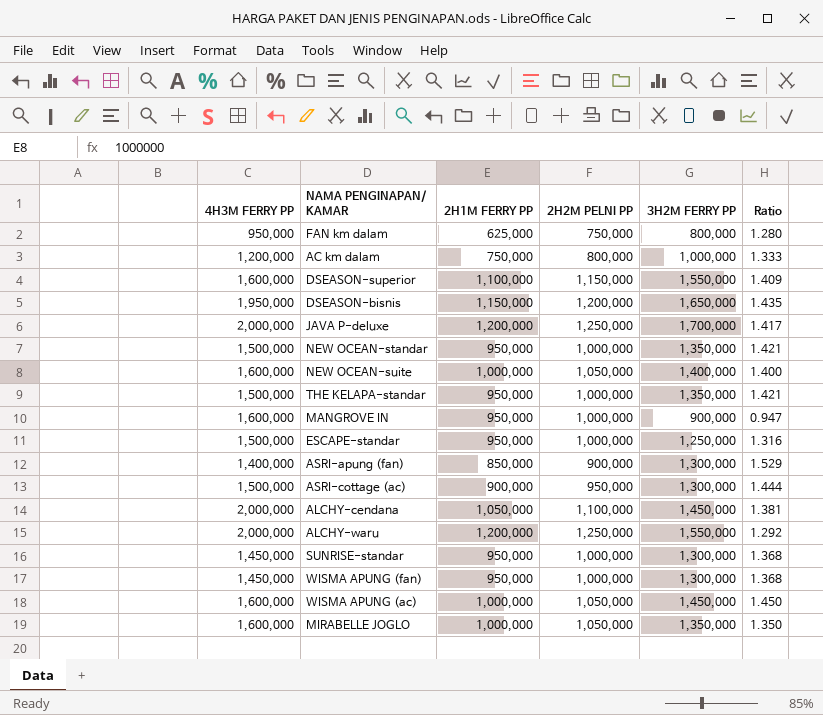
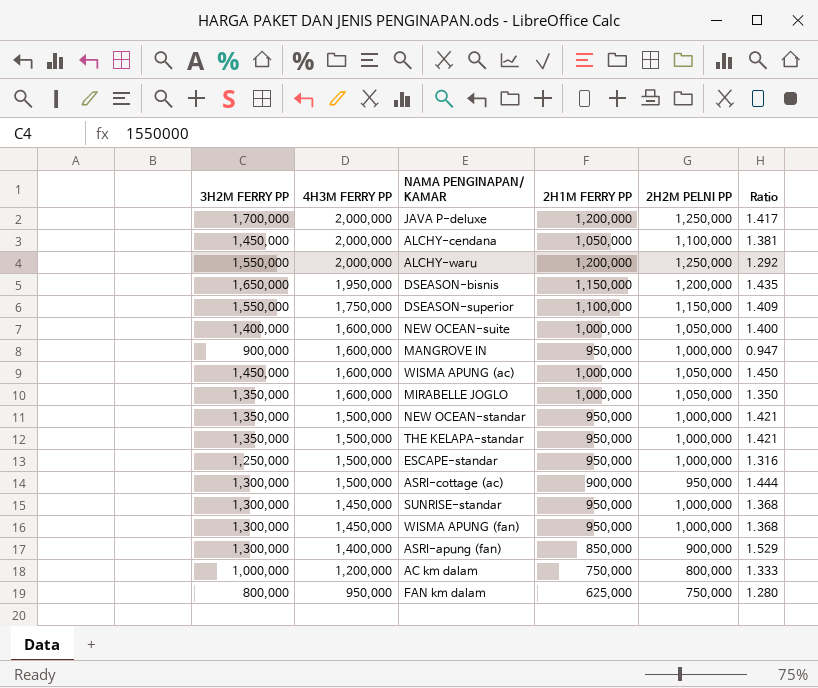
row order: none -> 4H3M FERRY PP descending
column 3H2M FERRY PP | position: 5 -> 1
DSEASON-superior | 4H3M FERRY PP: 1,600,000 -> 1,750,000

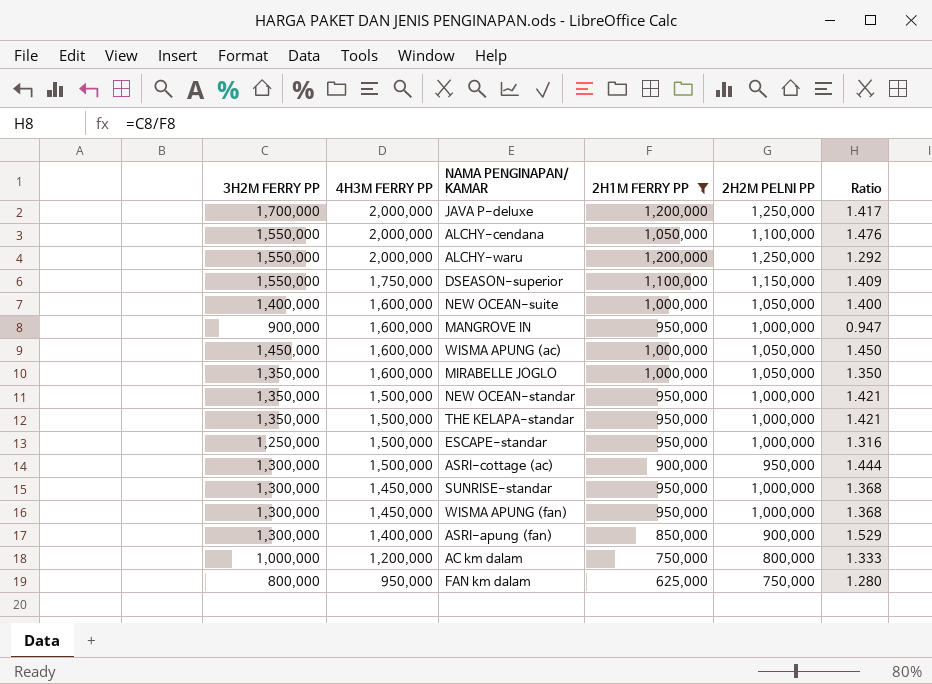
filter: none -> 2H1M FERRY PP != 1,150,000
ALCHY-cendana | 3H2M FERRY PP: 1,450,000 -> 1,550,000
ALCHY-cendana | Ratio: 1.381 -> 1.476

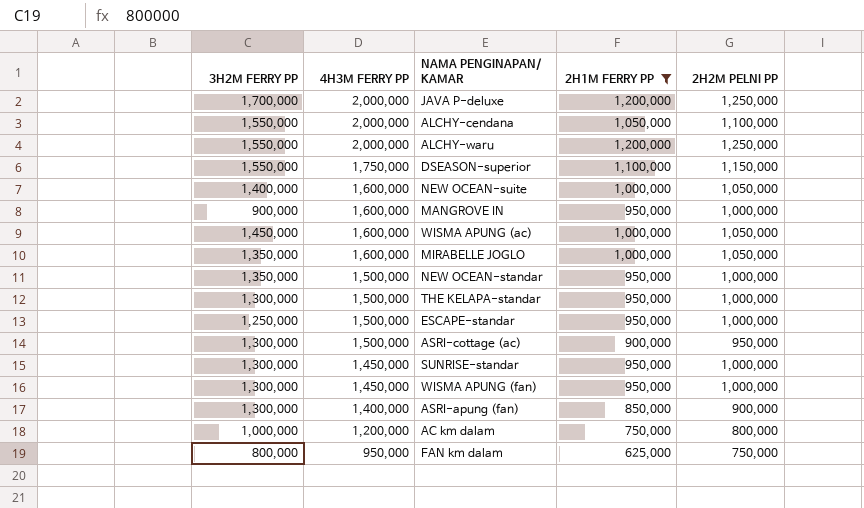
column Ratio | formula: [3H2M FERRY PP] / [2H1M FERRY PP] -> none
THE KELAPA-standar | 3H2M FERRY PP: 1,350,000 -> 1,300,000

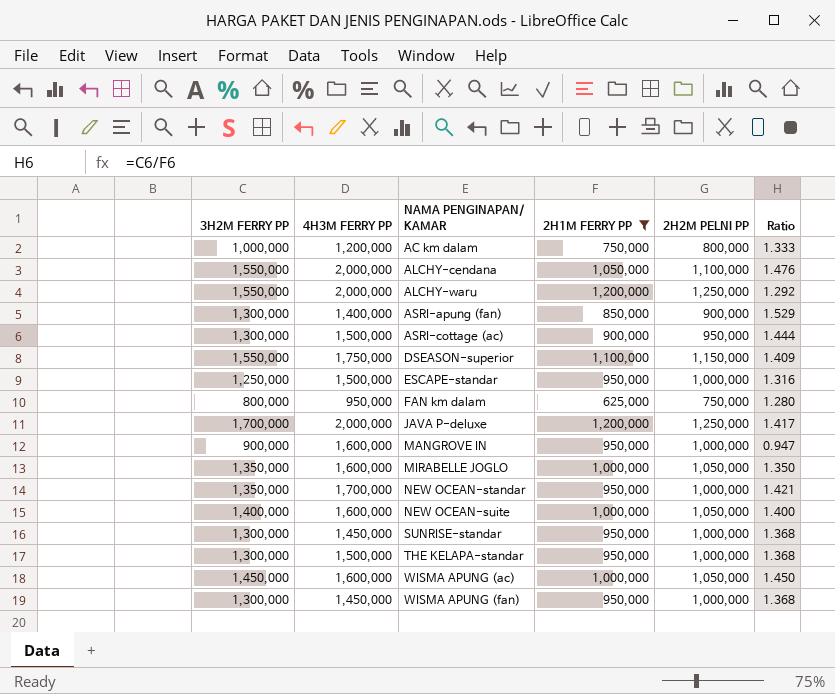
row order: 4H3M FERRY PP descending -> NAMA PENGINAPAN/ KAMAR ascending
column Ratio | formula: none -> [3H2M FERRY PP] / [2H1M FERRY PP]
NEW OCEAN-standar | 4H3M FERRY PP: 1,500,000 -> 1,700,000

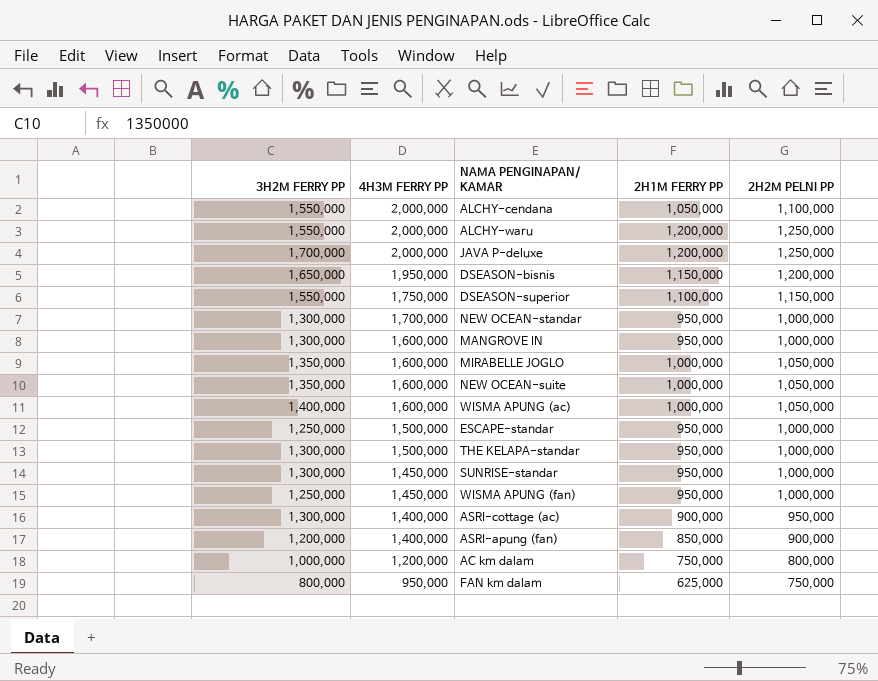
filter: 2H1M FERRY PP != 1,150,000 -> none
row order: NAMA PENGINAPAN/ KAMAR ascending -> 4H3M FERRY PP descending
column Ratio | formula: [3H2M FERRY PP] / [2H1M FERRY PP] -> none
NEW OCEAN-standar | 3H2M FERRY PP: 1,350,000 -> 1,300,000
MANGROVE IN | 3H2M FERRY PP: 900,000 -> 1,300,000
NEW OCEAN-suite | 3H2M FERRY PP: 1,400,000 -> 1,350,000
WISMA APUNG (ac) | 3H2M FERRY PP: 1,450,000 -> 1,400,000
WISMA APUNG (fan) | 3H2M FERRY PP: 1,300,000 -> 1,250,000
ASRI-cottage (ac) | 4H3M FERRY PP: 1,500,000 -> 1,400,000
ASRI-apung (fan) | 3H2M FERRY PP: 1,300,000 -> 1,200,000

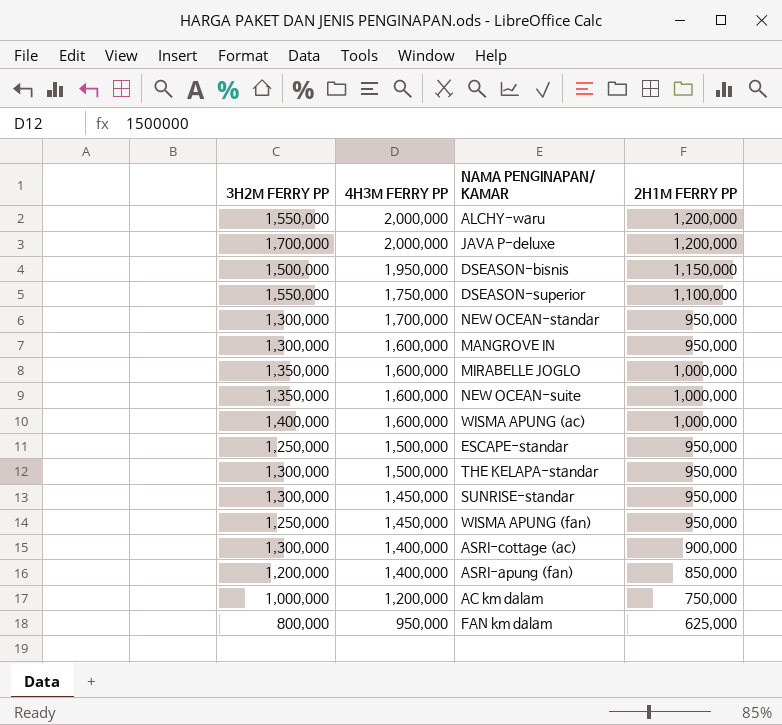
column 2H2M PELNI PP | position: 5 -> none
row ALCHY-cendana: 1,550,000 | 2,000,000 | 1,050,000 | 1,100,000 -> none
DSEASON-bisnis | 3H2M FERRY PP: 1,650,000 -> 1,500,000

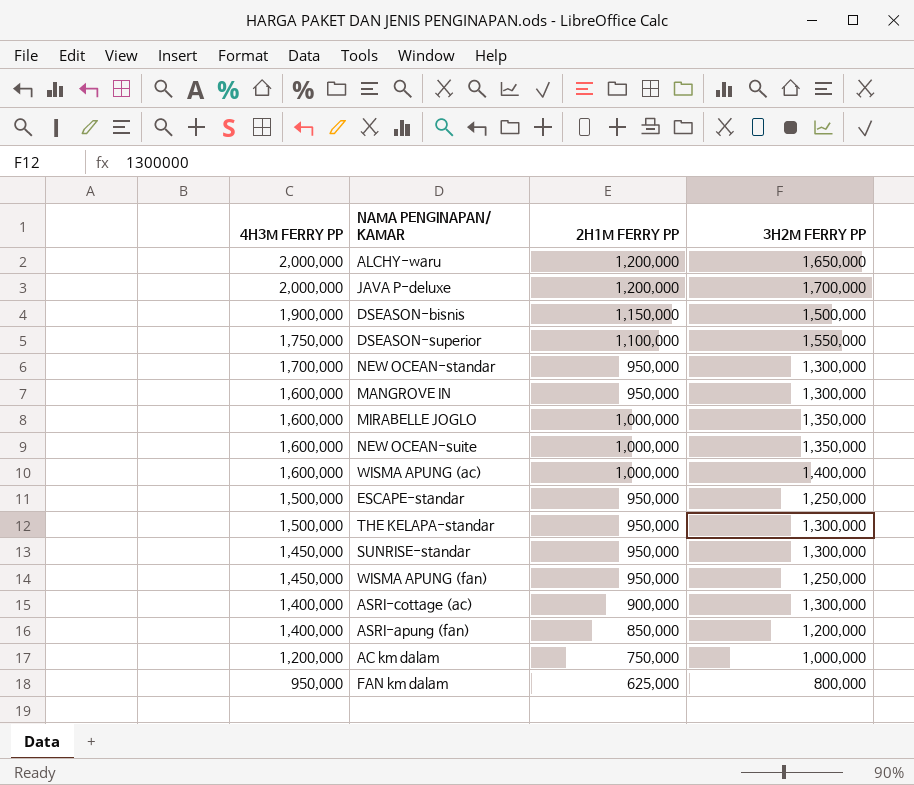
column 3H2M FERRY PP | position: 1 -> 4
ALCHY-waru | 3H2M FERRY PP: 1,550,000 -> 1,650,000
DSEASON-bisnis | 4H3M FERRY PP: 1,950,000 -> 1,900,000

